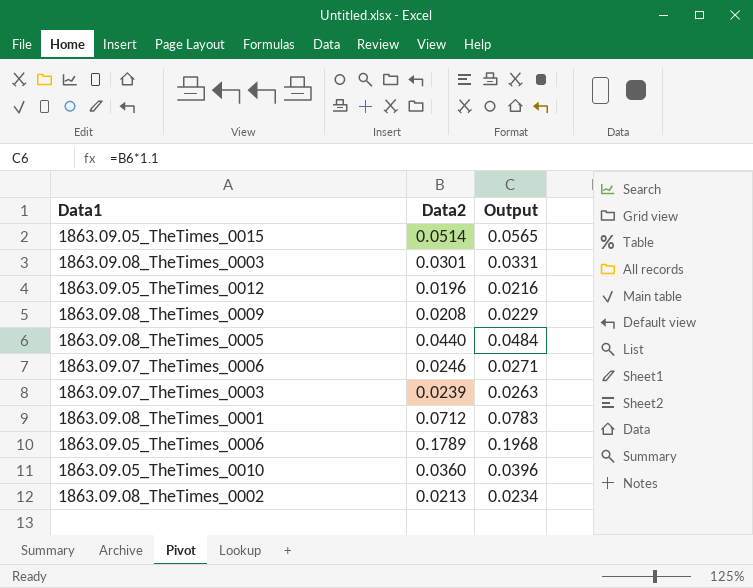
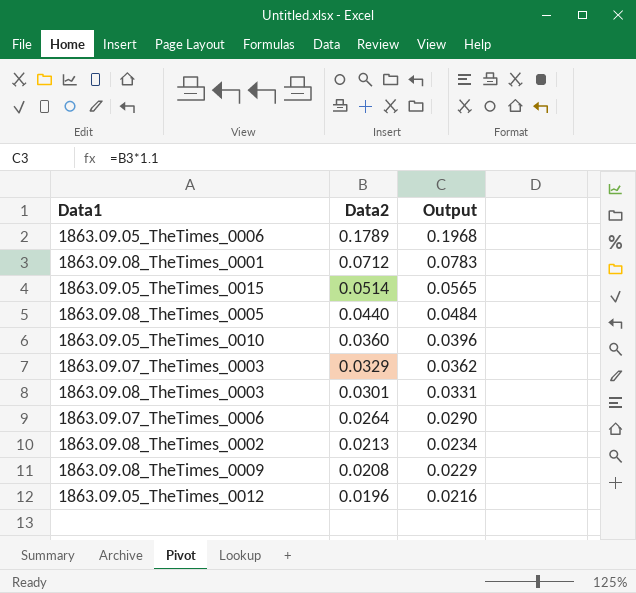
row order: none -> Data2 descending
1863.09.07_TheTimes_0003 | Data2: 0.0239 -> 0.0329
1863.09.07_TheTimes_0003 | Output: 0.0263 -> 0.0362
1863.09.07_TheTimes_0006 | Data2: 0.0246 -> 0.0264
1863.09.07_TheTimes_0006 | Output: 0.0271 -> 0.0290

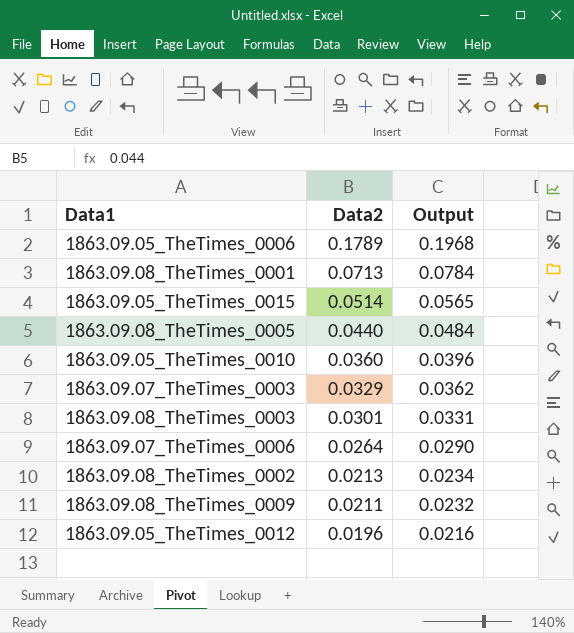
1863.09.08_TheTimes_0001 | Data2: 0.0712 -> 0.0713
1863.09.08_TheTimes_0001 | Output: 0.0783 -> 0.0784
1863.09.08_TheTimes_0009 | Data2: 0.0208 -> 0.0211
1863.09.08_TheTimes_0009 | Output: 0.0229 -> 0.0232

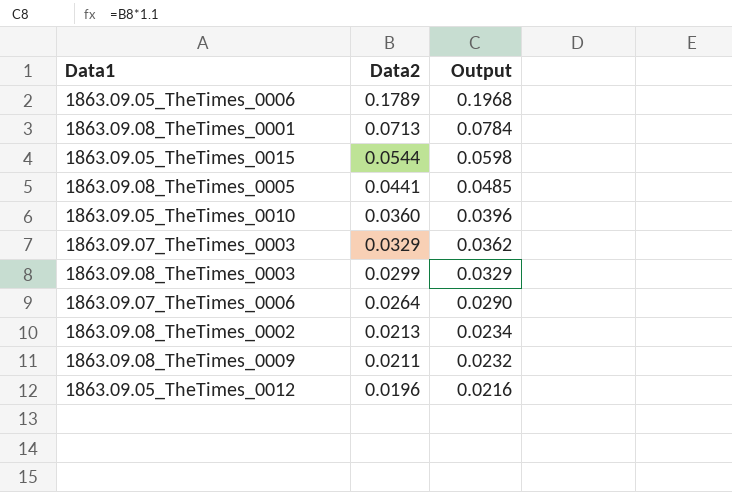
1863.09.05_TheTimes_0015 | Data2: 0.0514 -> 0.0544
1863.09.05_TheTimes_0015 | Output: 0.0565 -> 0.0598
1863.09.08_TheTimes_0005 | Data2: 0.0440 -> 0.0441
1863.09.08_TheTimes_0005 | Output: 0.0484 -> 0.0485
1863.09.08_TheTimes_0003 | Data2: 0.0301 -> 0.0299
1863.09.08_TheTimes_0003 | Output: 0.0331 -> 0.0329

